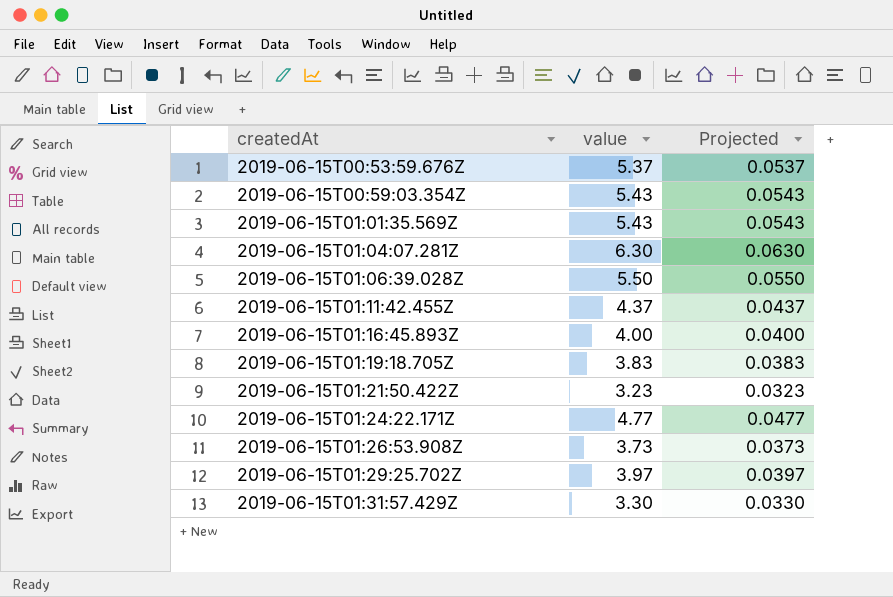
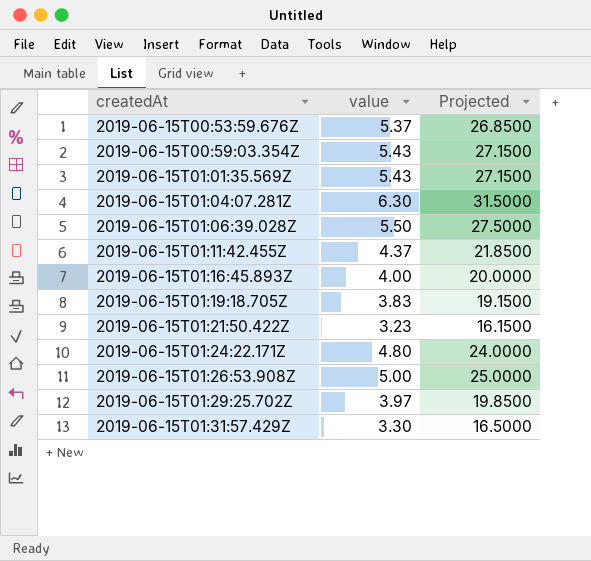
column Projected | formula: [value] * 0.01 -> [value] * 5
2019-06-15T01:24:22.171Z | value: 4.77 -> 4.80
2019-06-15T01:26:53.908Z | value: 3.73 -> 5.00

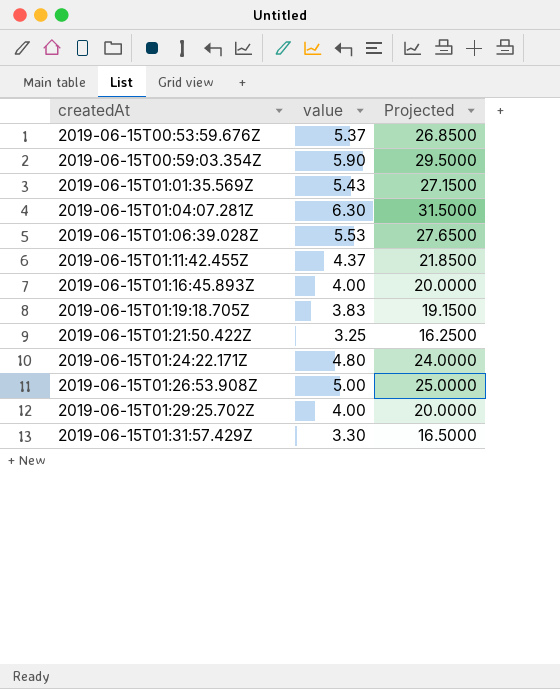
2019-06-15T00:59:03.354Z | value: 5.43 -> 5.90
2019-06-15T00:59:03.354Z | Projected: 27.1500 -> 29.5000
2019-06-15T01:06:39.028Z | value: 5.50 -> 5.53
2019-06-15T01:06:39.028Z | Projected: 27.5000 -> 27.6500
2019-06-15T01:21:50.422Z | value: 3.23 -> 3.25
2019-06-15T01:21:50.422Z | Projected: 16.1500 -> 16.2500
2019-06-15T01:29:25.702Z | value: 3.97 -> 4.00
2019-06-15T01:29:25.702Z | Projected: 19.8500 -> 20.0000

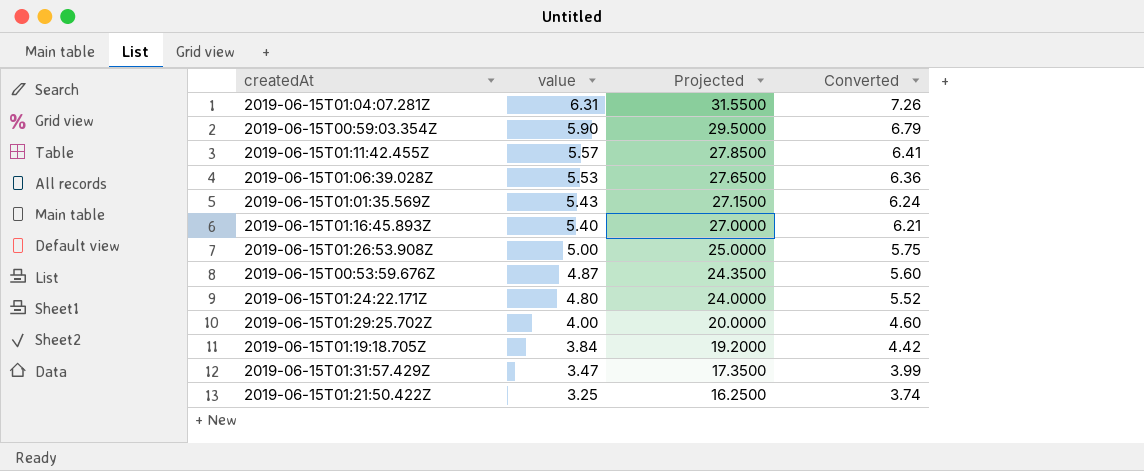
row order: createdAt ascending -> value descending
column Converted | formula: none -> [value] * 1.15
2019-06-15T01:04:07.281Z | value: 6.30 -> 6.31
2019-06-15T01:04:07.281Z | Projected: 31.5000 -> 31.5500
2019-06-15T01:11:42.455Z | value: 4.37 -> 5.57
2019-06-15T01:11:42.455Z | Projected: 21.8500 -> 27.8500
2019-06-15T01:16:45.893Z | value: 4.00 -> 5.40
2019-06-15T01:16:45.893Z | Projected: 20.0000 -> 27.0000
2019-06-15T00:53:59.676Z | value: 5.37 -> 4.87
2019-06-15T00:53:59.676Z | Projected: 26.8500 -> 24.3500
2019-06-15T01:19:18.705Z | value: 3.83 -> 3.84
2019-06-15T01:19:18.705Z | Projected: 19.1500 -> 19.2000
2019-06-15T01:31:57.429Z | value: 3.30 -> 3.47
2019-06-15T01:31:57.429Z | Projected: 16.5000 -> 17.3500

